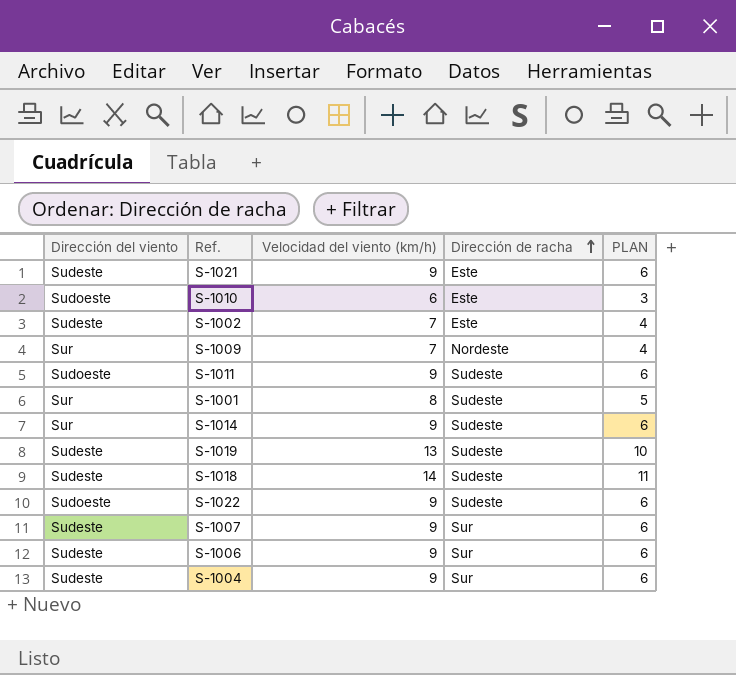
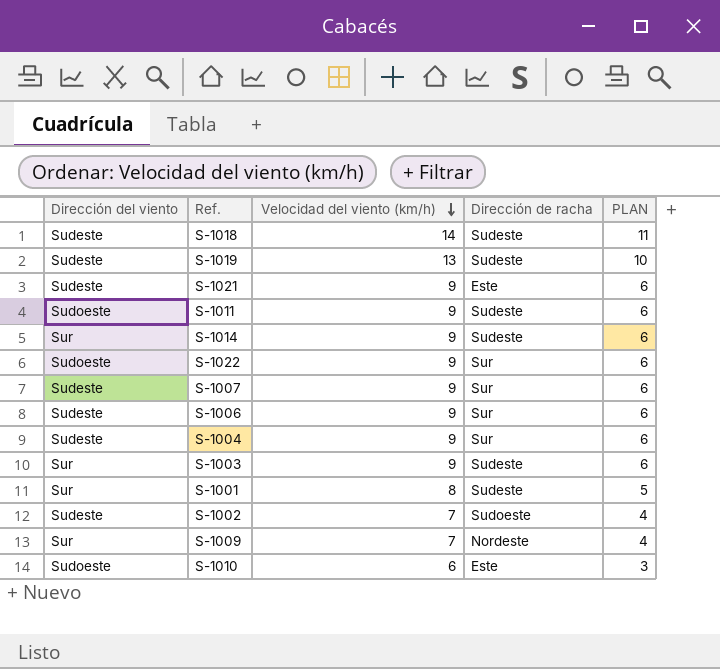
row order: Dirección de racha ascending -> Velocidad del viento (km/h) descending
S-1022 | Dirección de racha: Sudeste -> Sur
row S-1003: none -> Sur | 9 | Sudeste | 6
S-1002 | Dirección de racha: Este -> Sudoeste

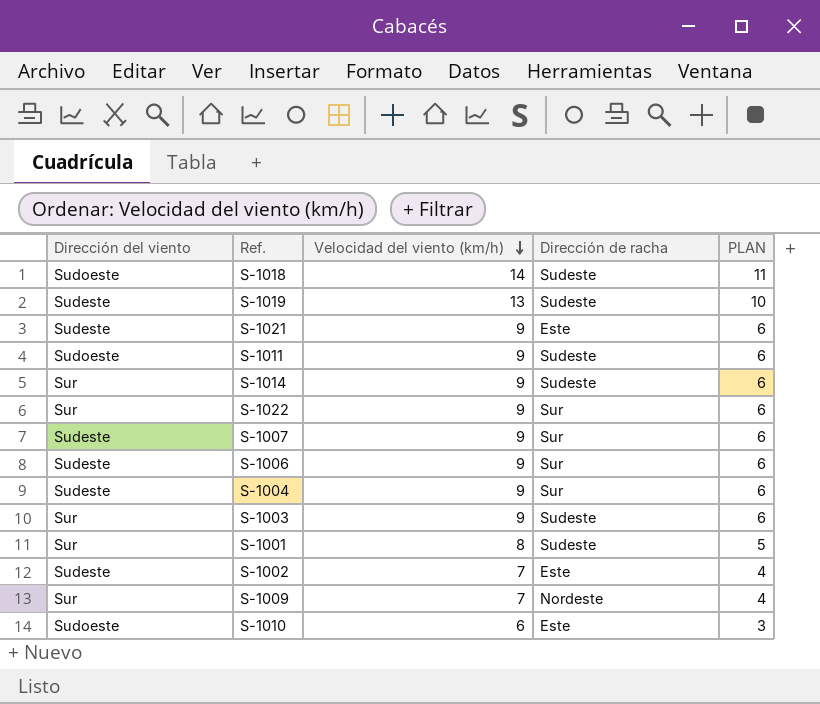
S-1018 | Dirección del viento: Sudeste -> Sudoeste
S-1022 | Dirección del viento: Sudoeste -> Sur
S-1002 | Dirección de racha: Sudoeste -> Este

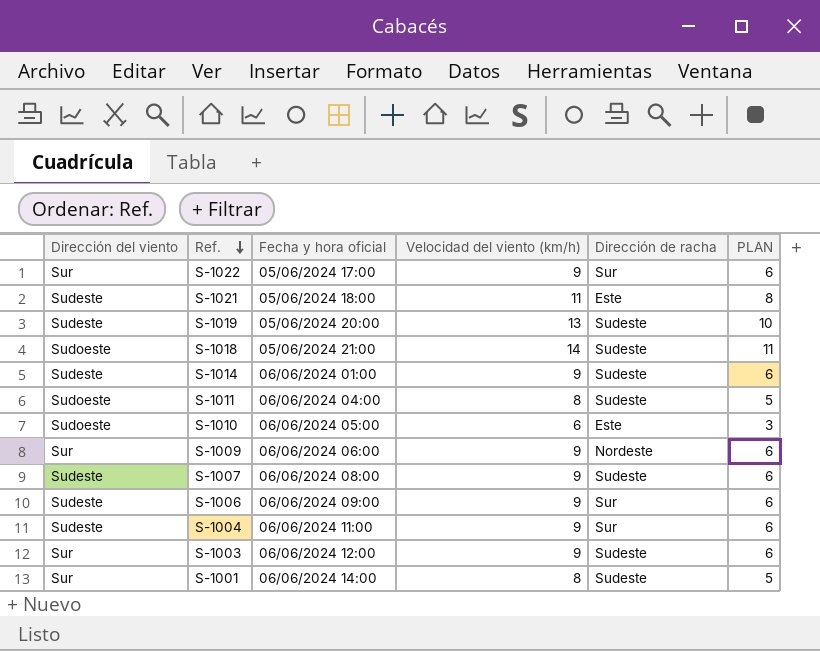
row order: Velocidad del viento (km/h) descending -> Ref. descending
column Fecha y hora oficial | position: none -> 3
row S-1002: Sudeste | 7 | Este | 4 -> none
S-1021 | Velocidad del viento (km/h): 9 -> 11
S-1021 | PLAN: 6 -> 8
S-1014 | Dirección del viento: Sur -> Sudeste
S-1011 | Velocidad del viento (km/h): 9 -> 8
S-1011 | PLAN: 6 -> 5
S-1009 | Velocidad del viento (km/h): 7 -> 9
S-1009 | PLAN: 4 -> 6
S-1007 | Dirección de racha: Sur -> Sudeste

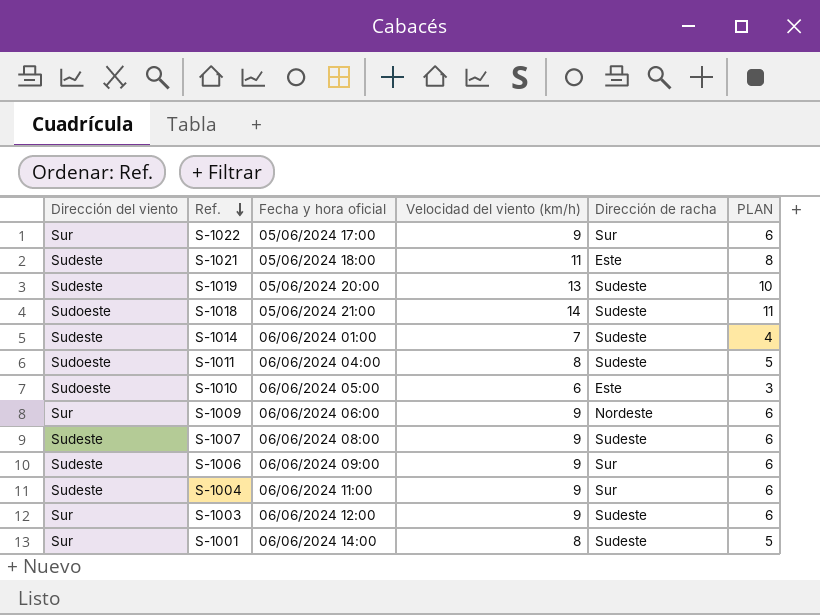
S-1014 | Velocidad del viento (km/h): 9 -> 7
S-1014 | PLAN: 6 -> 4

